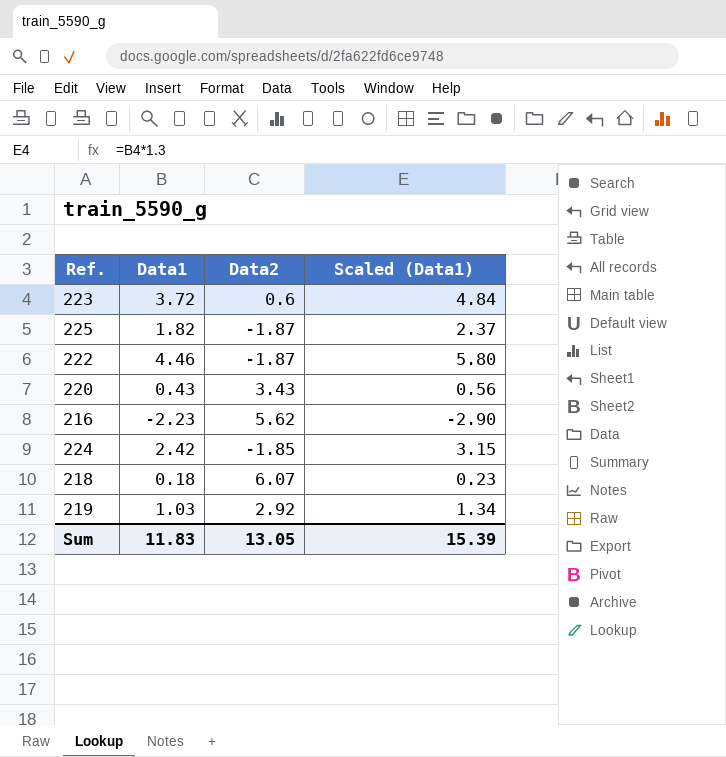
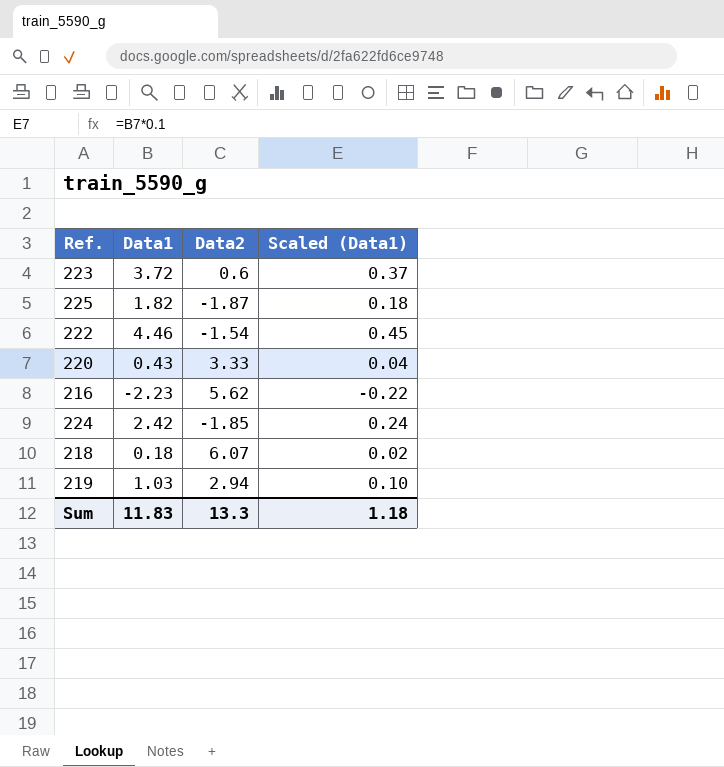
column Scaled (Data1) | formula: [Data1] * 1.3 -> [Data1] * 0.1
222 | Data2: -1.87 -> -1.54
220 | Data2: 3.43 -> 3.33
219 | Data2: 2.92 -> 2.94
Sum | Data2: 13.05 -> 13.3
Sum | Scaled (Data1): 15.39 -> 1.18

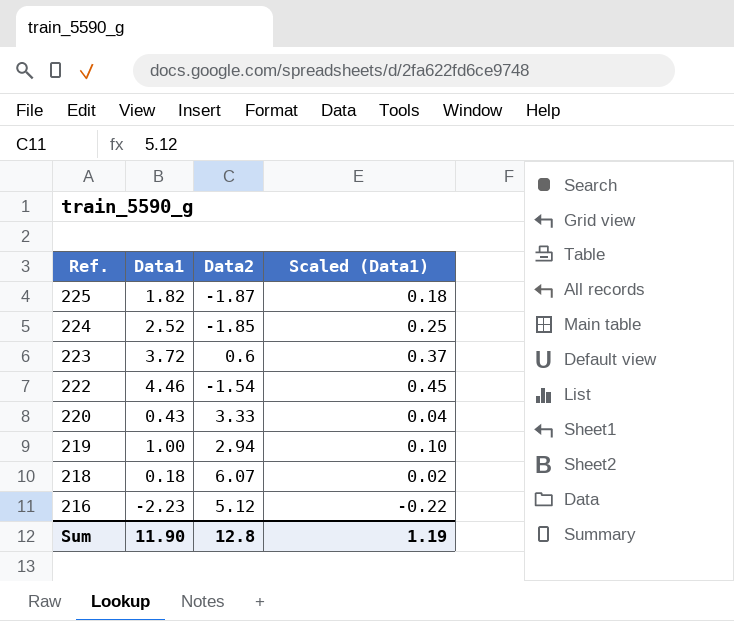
row order: none -> Ref. descending
224 | Data1: 2.42 -> 2.52
224 | Scaled (Data1): 0.24 -> 0.25
219 | Data1: 1.03 -> 1.00
216 | Data2: 5.62 -> 5.12
Sum | Data1: 11.83 -> 11.90
Sum | Data2: 13.3 -> 12.8
Sum | Scaled (Data1): 1.18 -> 1.19

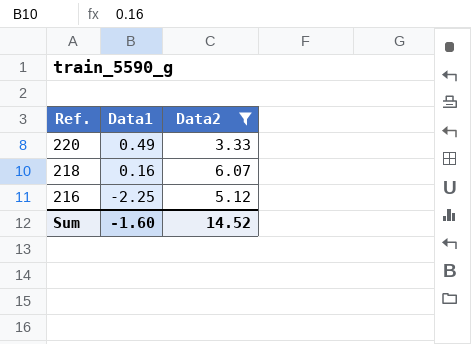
filter: none -> Data2 >= 3.33
column Scaled (Data1) | formula: [Data1] * 0.1 -> none
220 | Data1: 0.43 -> 0.49
218 | Data1: 0.18 -> 0.16
216 | Data1: -2.23 -> -2.25
Sum | Data1: 11.90 -> -1.60
Sum | Data2: 12.8 -> 14.52

